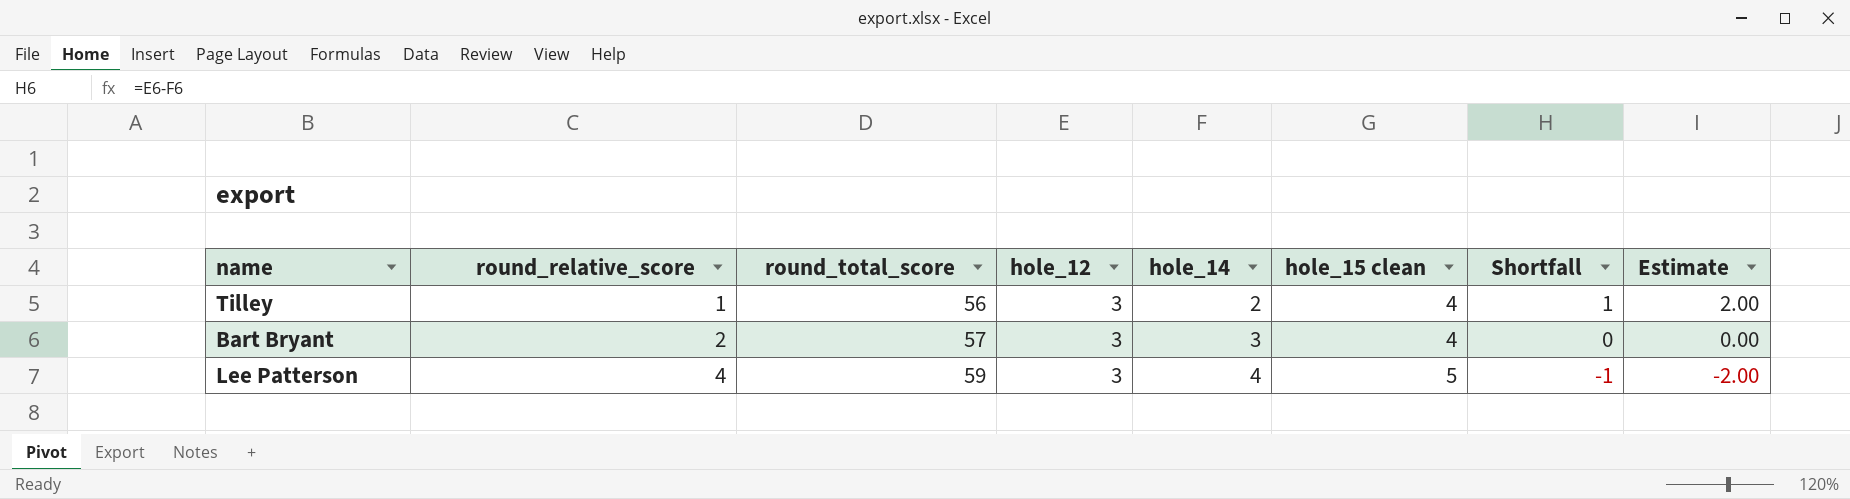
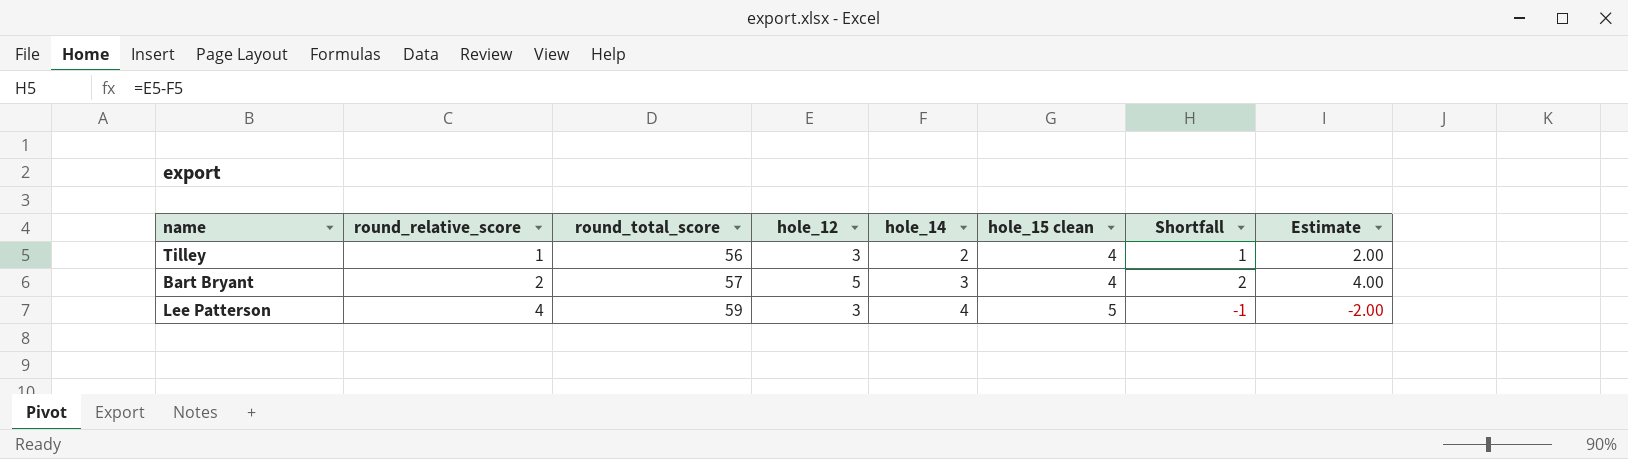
Bart Bryant | hole_12: 3 -> 5
Bart Bryant | Shortfall: 0 -> 2
Bart Bryant | Estimate: 0.00 -> 4.00

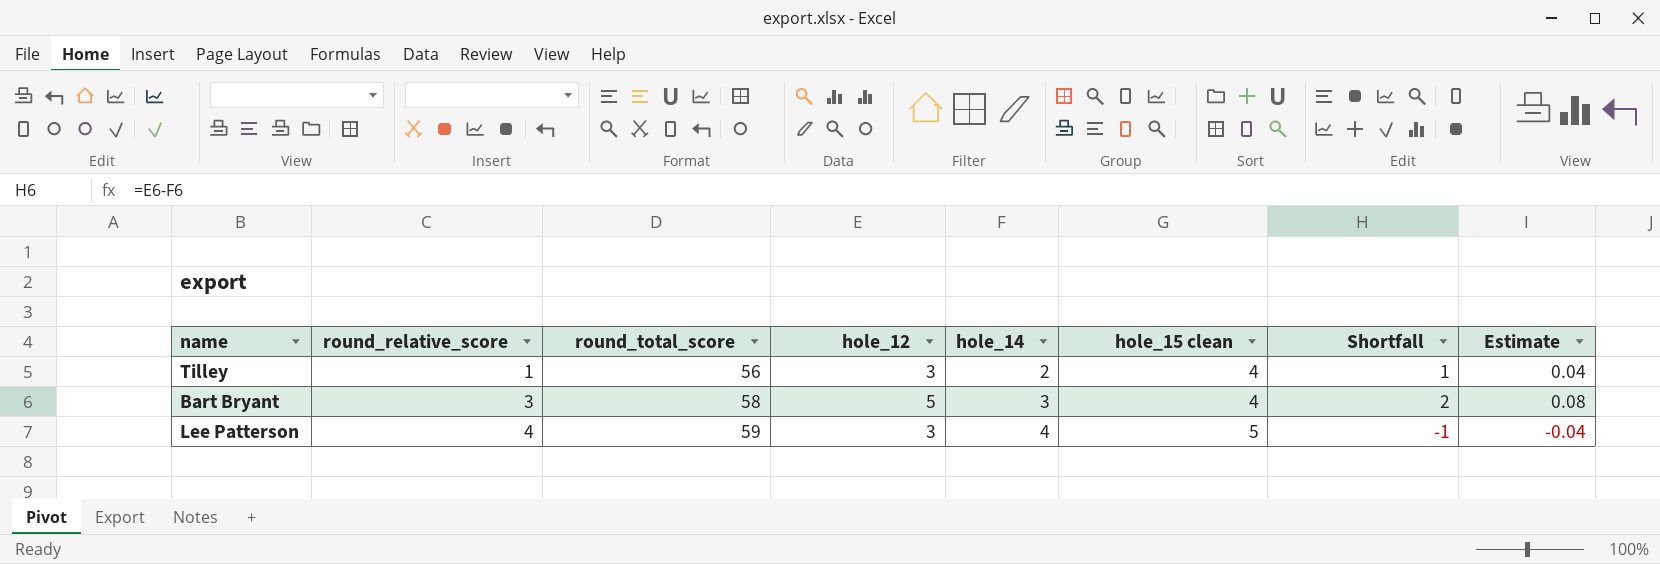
column Estimate | formula: [Shortfall] * 2 -> [Shortfall] * 0.04
Bart Bryant | round_relative_score: 2 -> 3
Bart Bryant | round_total_score: 57 -> 58

